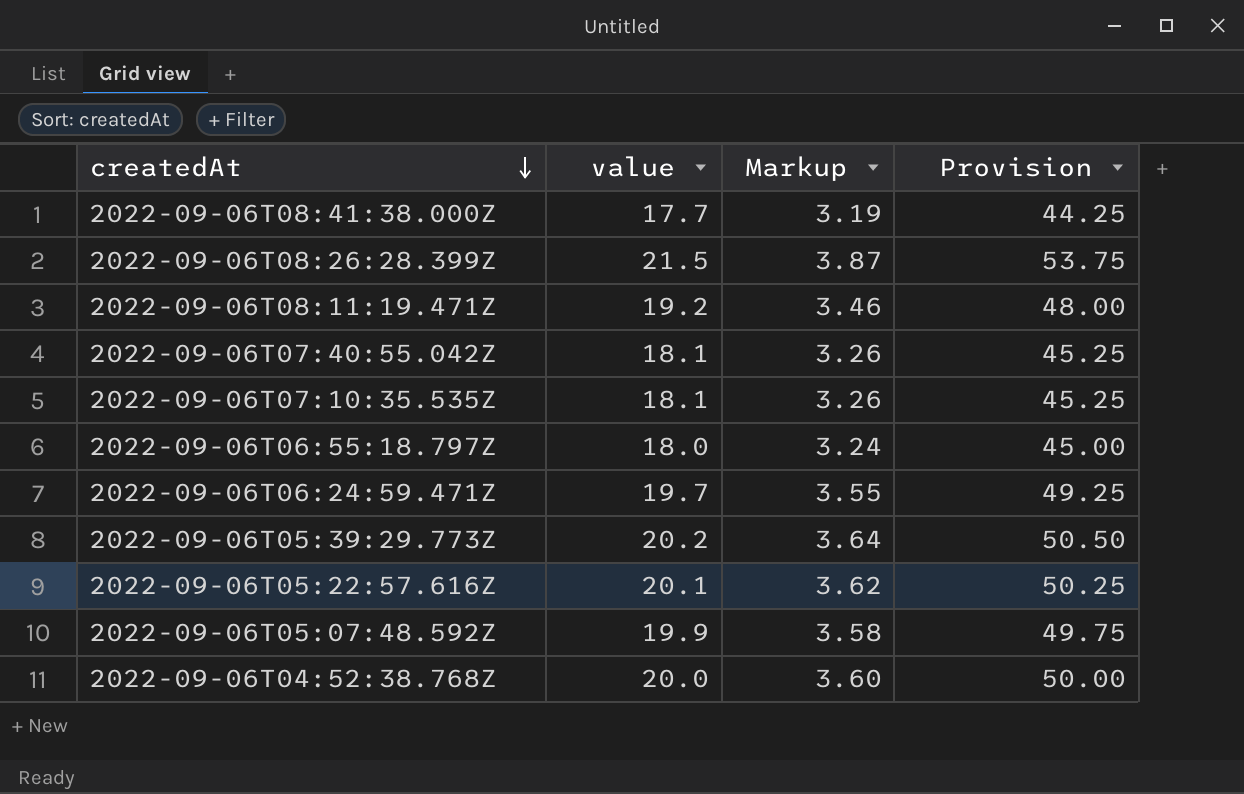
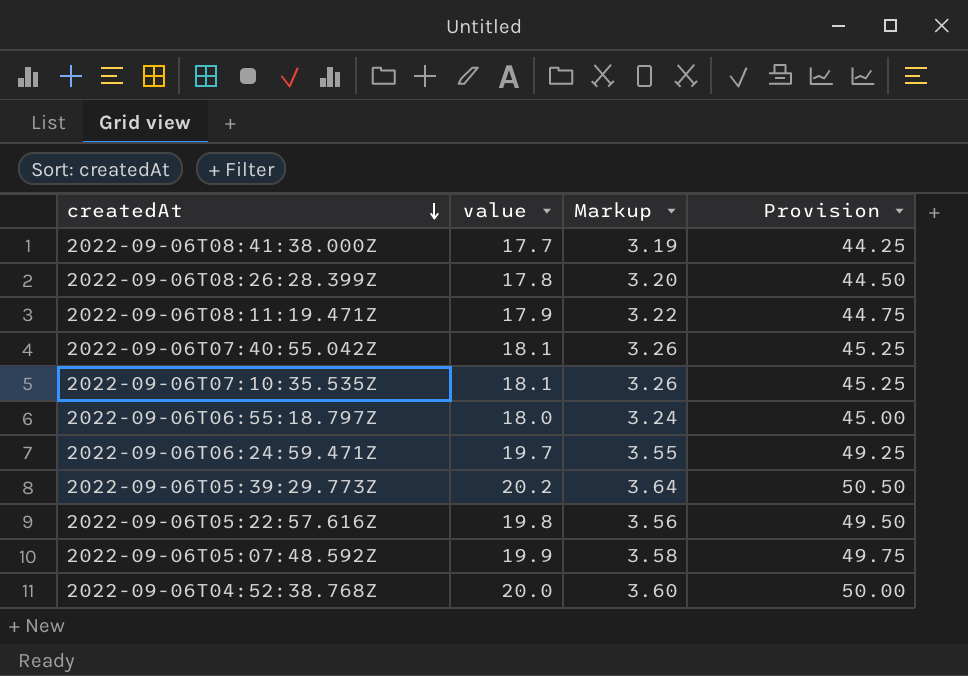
2022-09-06T08:26:28.399Z | value: 21.5 -> 17.8
2022-09-06T08:26:28.399Z | Markup: 3.87 -> 3.20
2022-09-06T08:26:28.399Z | Provision: 53.75 -> 44.50
2022-09-06T08:11:19.471Z | value: 19.2 -> 17.9
2022-09-06T08:11:19.471Z | Markup: 3.46 -> 3.22
2022-09-06T08:11:19.471Z | Provision: 48.00 -> 44.75
2022-09-06T05:22:57.616Z | value: 20.1 -> 19.8
2022-09-06T05:22:57.616Z | Markup: 3.62 -> 3.56
2022-09-06T05:22:57.616Z | Provision: 50.25 -> 49.50

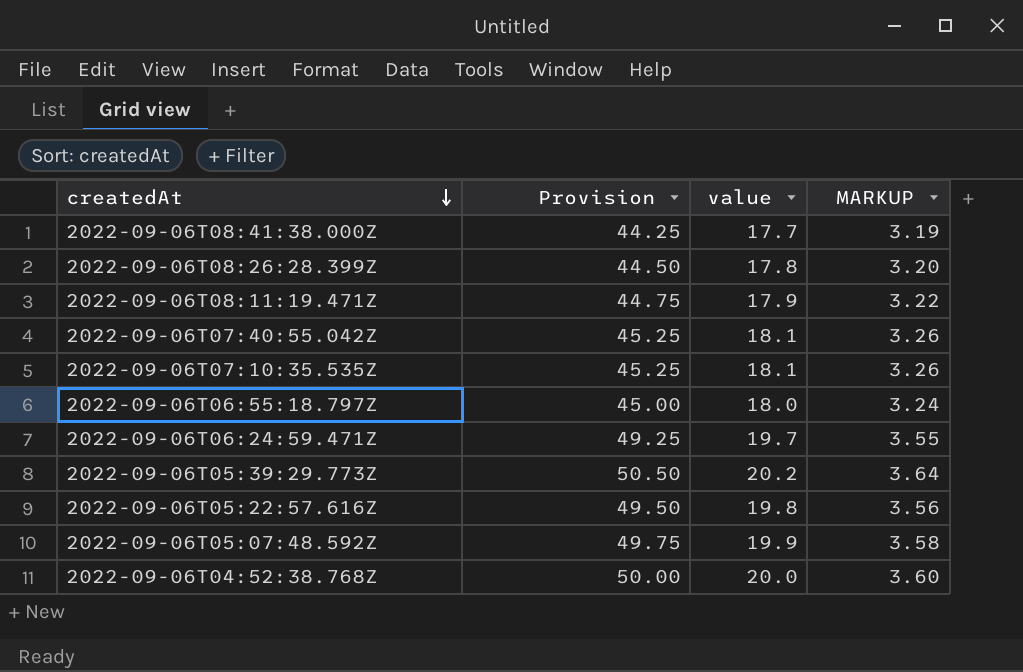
column Provision | position: 4 -> 2
column name: Markup -> MARKUP

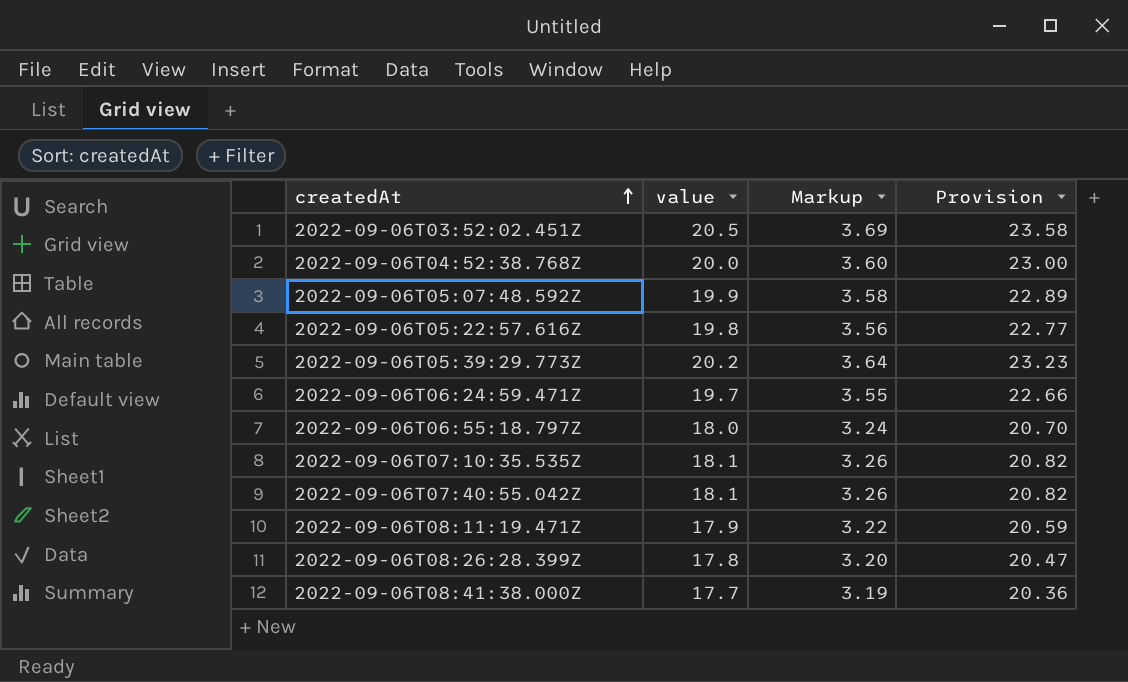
row order: createdAt descending -> createdAt ascending
column name: MARKUP -> Markup
column Provision | formula: [value] * 2.5 -> [value] * 1.15
column Provision | position: 2 -> 4
row 2022-09-06T03:52:02.451Z: none -> 20.5 | 3.69 | 23.58

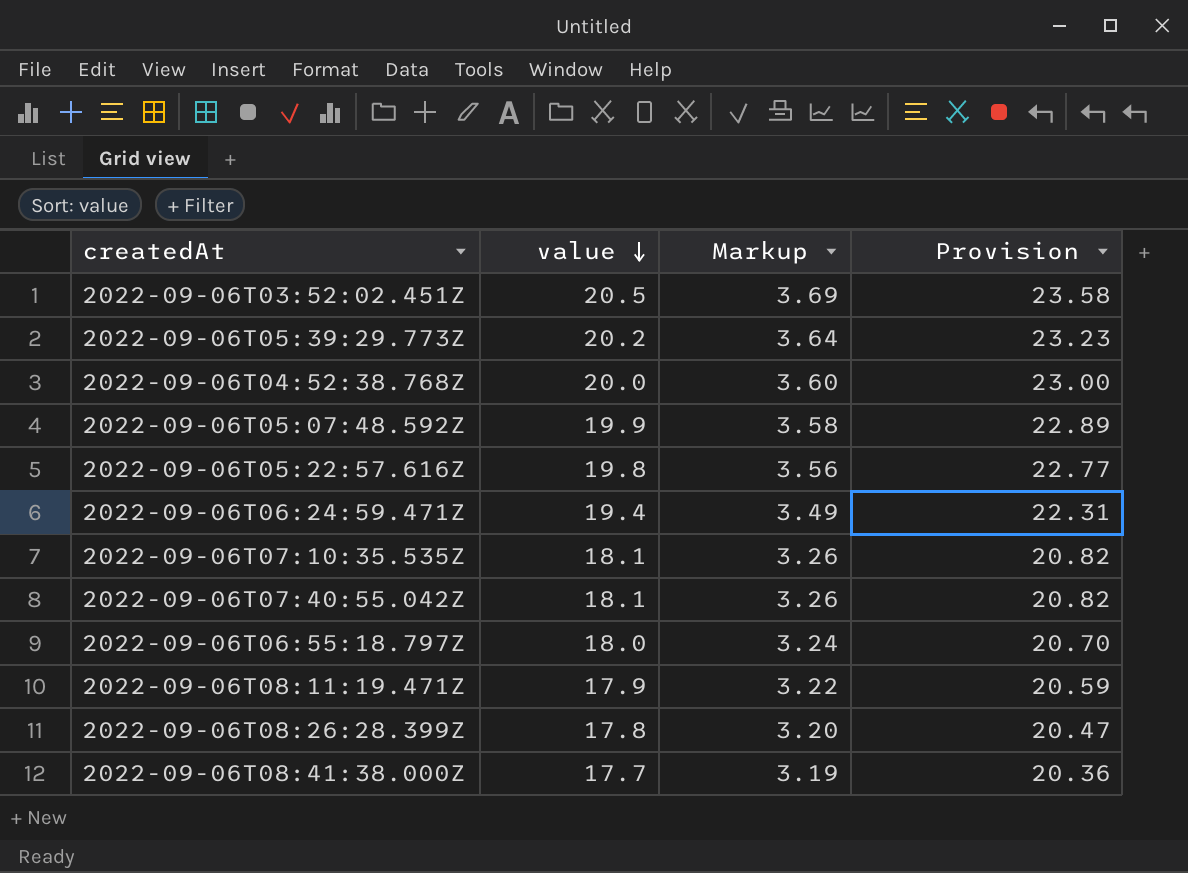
row order: createdAt ascending -> value descending
2022-09-06T06:24:59.471Z | value: 19.7 -> 19.4
2022-09-06T06:24:59.471Z | Markup: 3.55 -> 3.49
2022-09-06T06:24:59.471Z | Provision: 22.66 -> 22.31

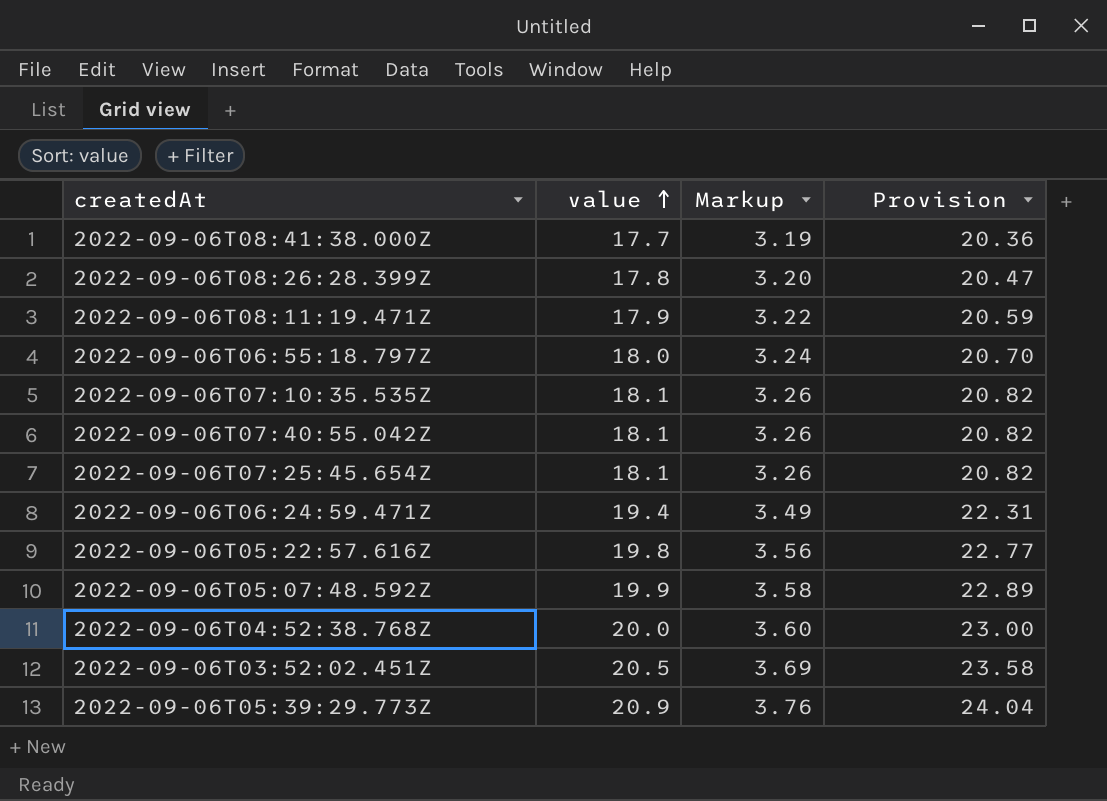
row order: value descending -> value ascending
row 2022-09-06T07:25:45.654Z: none -> 18.1 | 3.26 | 20.82
2022-09-06T05:39:29.773Z | value: 20.2 -> 20.9
2022-09-06T05:39:29.773Z | Markup: 3.64 -> 3.76
2022-09-06T05:39:29.773Z | Provision: 23.23 -> 24.04

